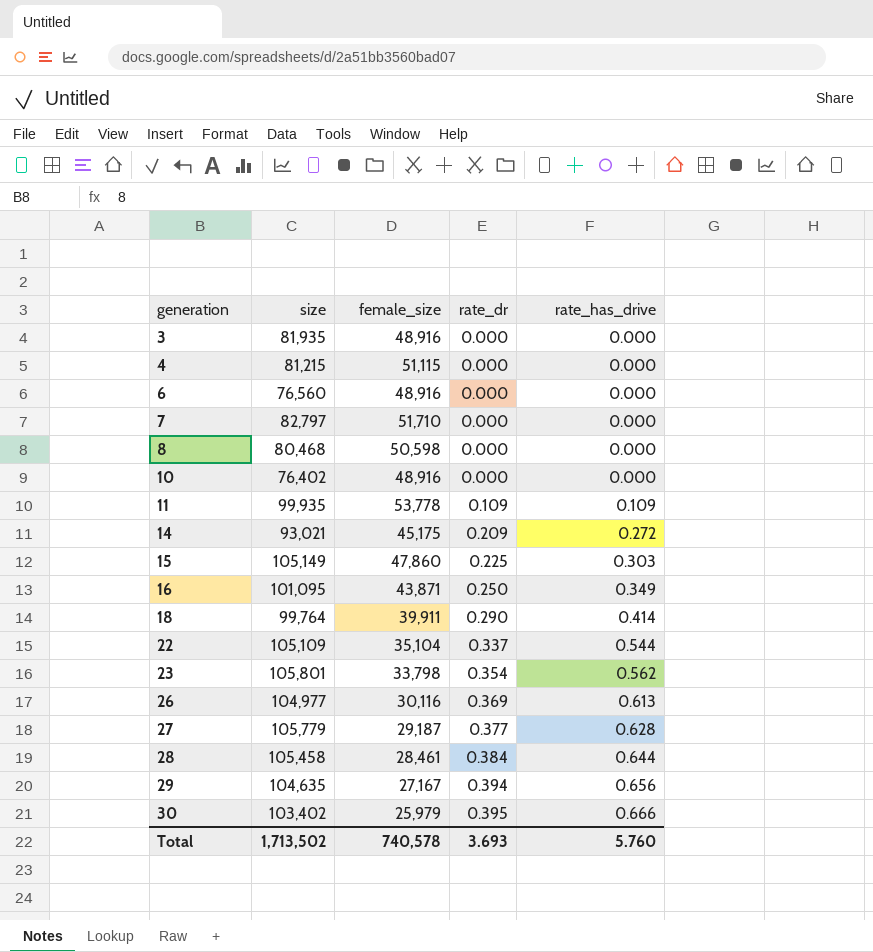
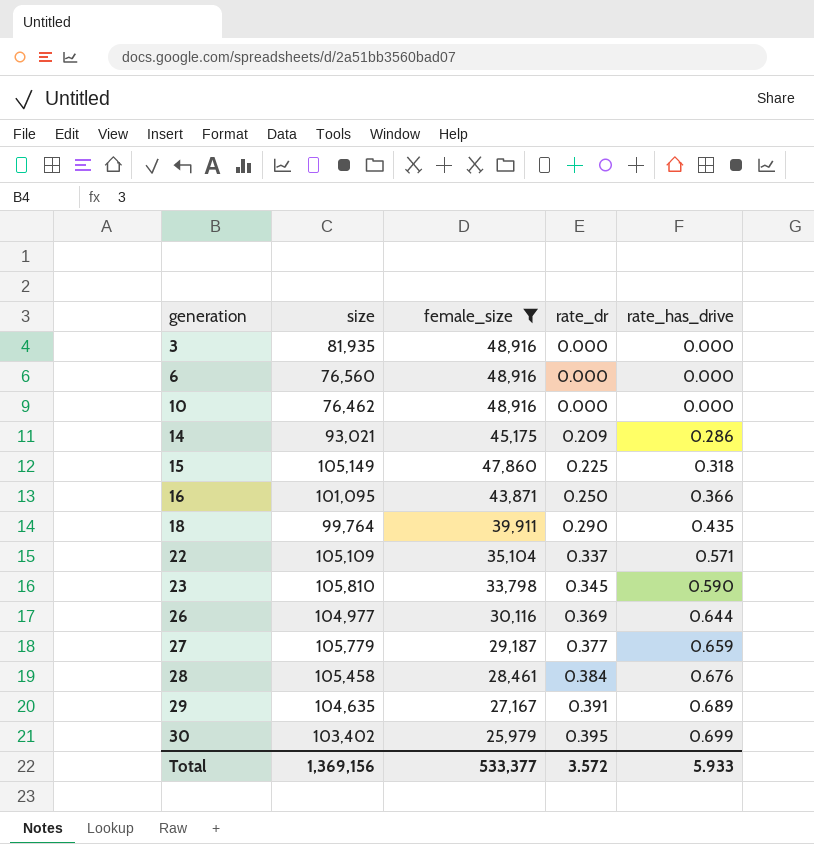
filter: none -> female_size <= 48,916
10 | size: 76,402 -> 76,462
14 | rate_has_drive: 0.272 -> 0.286
15 | rate_has_drive: 0.303 -> 0.318
16 | rate_has_drive: 0.349 -> 0.366
18 | rate_has_drive: 0.414 -> 0.435
22 | rate_has_drive: 0.544 -> 0.571
23 | size: 105,801 -> 105,810
23 | rate_dr: 0.354 -> 0.345
23 | rate_has_drive: 0.562 -> 0.590
26 | rate_has_drive: 0.613 -> 0.644
27 | rate_has_drive: 0.628 -> 0.659
28 | rate_has_drive: 0.644 -> 0.676
29 | rate_dr: 0.394 -> 0.391
29 | rate_has_drive: 0.656 -> 0.689
30 | rate_has_drive: 0.666 -> 0.699
Total | size: 1,713,502 -> 1,369,156
Total | female_size: 740,578 -> 533,377
Total | rate_dr: 3.693 -> 3.572
Total | rate_has_drive: 5.760 -> 5.933

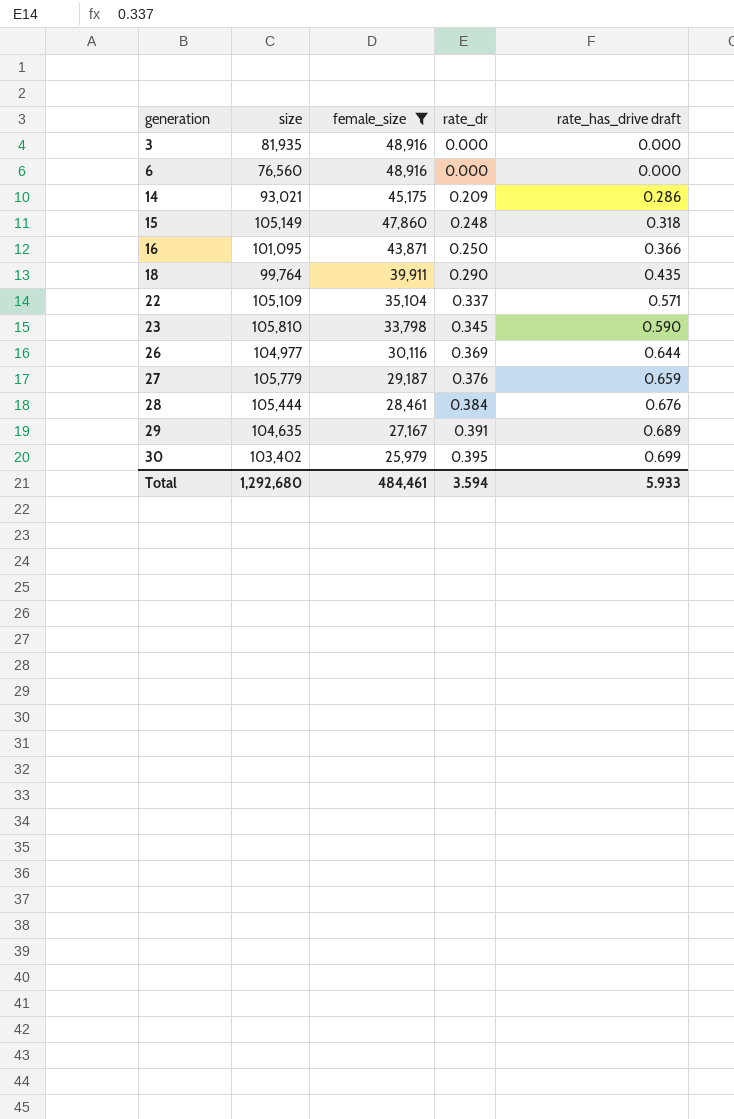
column name: rate_has_drive -> rate_has_drive draft
row 10: 76,462 | 48,916 | 0.000 | 0.000 -> none
15 | rate_dr: 0.225 -> 0.248
27 | rate_dr: 0.377 -> 0.376
28 | size: 105,458 -> 105,444
Total | size: 1,369,156 -> 1,292,680
Total | female_size: 533,377 -> 484,461
Total | rate_dr: 3.572 -> 3.594

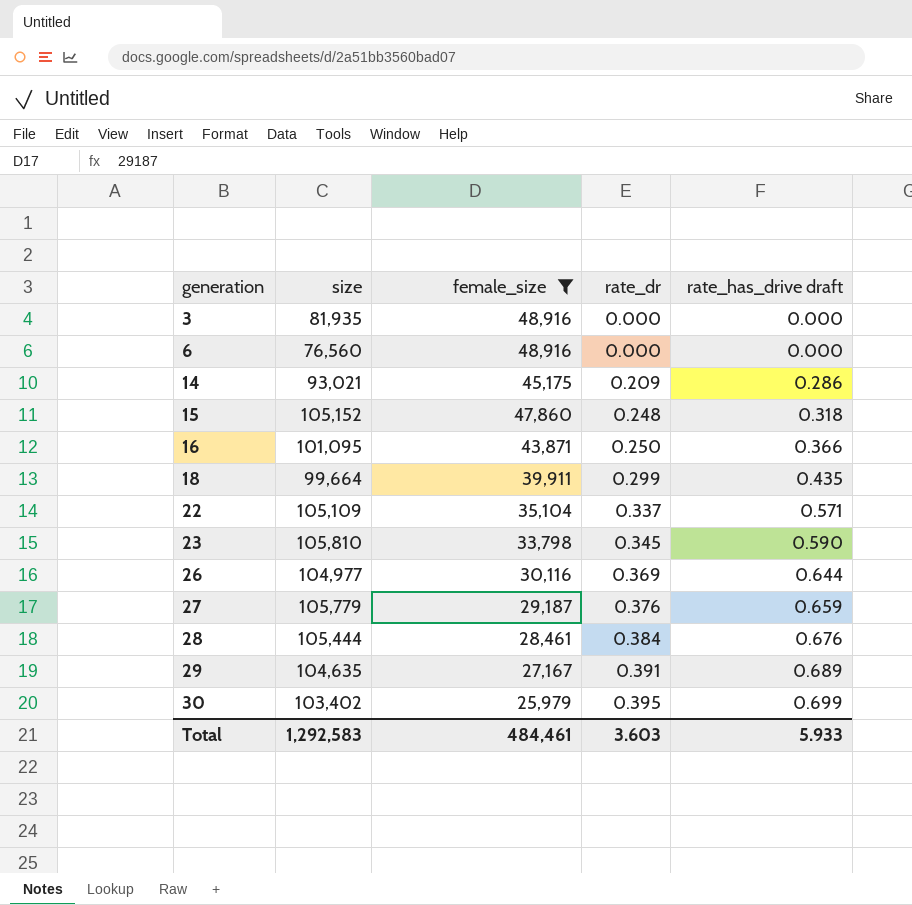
15 | size: 105,149 -> 105,152
18 | size: 99,764 -> 99,664
18 | rate_dr: 0.290 -> 0.299
Total | size: 1,292,680 -> 1,292,583
Total | rate_dr: 3.594 -> 3.603

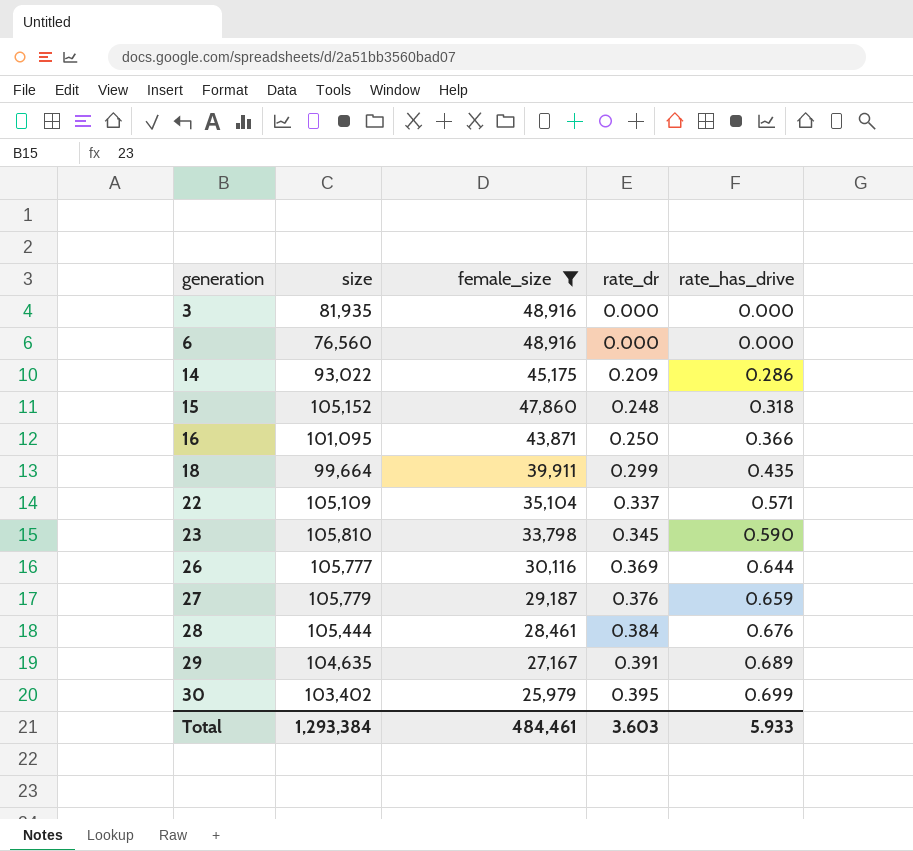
column name: rate_has_drive draft -> rate_has_drive
14 | size: 93,021 -> 93,022
26 | size: 104,977 -> 105,777
Total | size: 1,292,583 -> 1,293,384

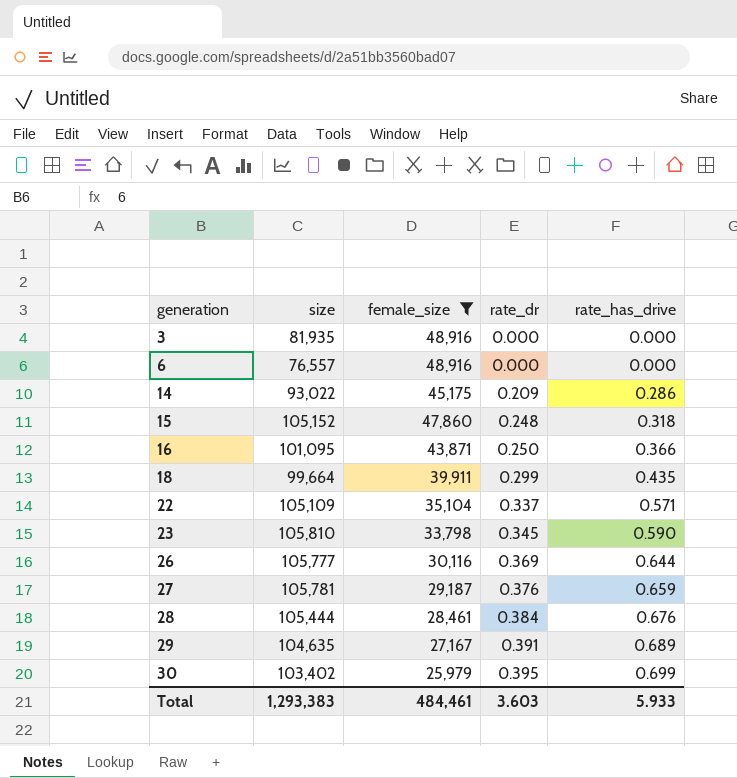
6 | size: 76,560 -> 76,557
27 | size: 105,779 -> 105,781
Total | size: 1,293,384 -> 1,293,383

